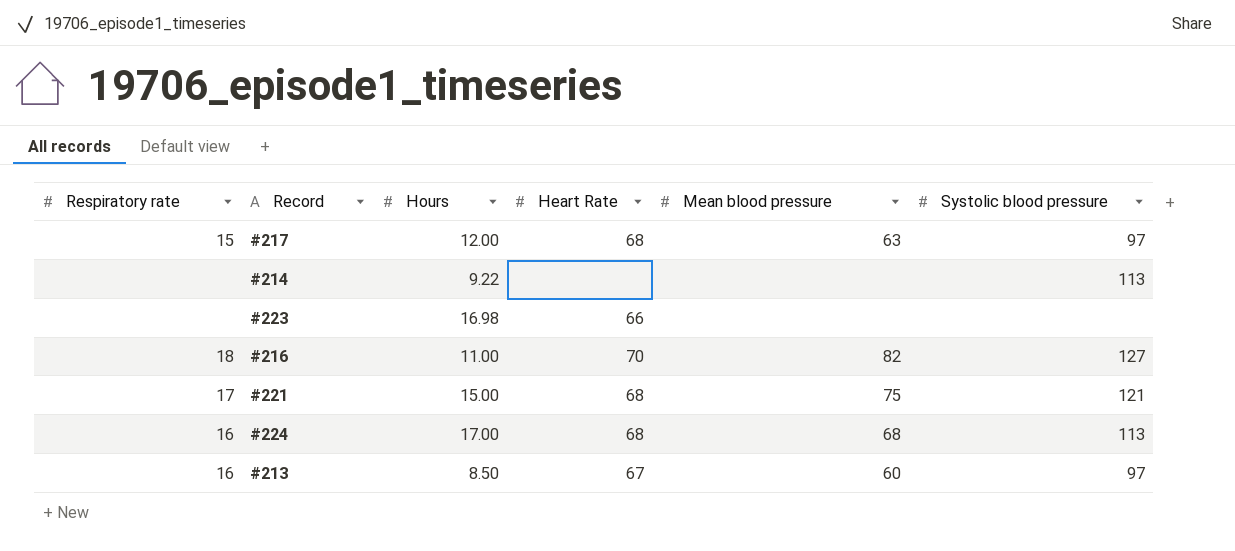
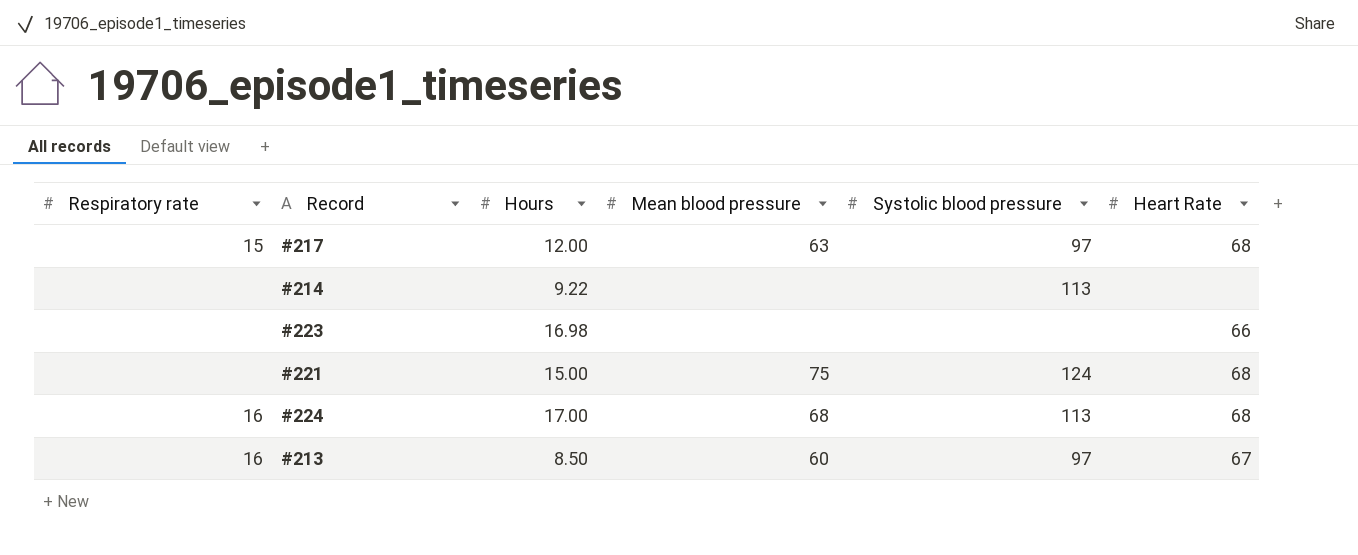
column Heart Rate | position: 4 -> 6
row #216: 18 | 11.00 | 70 | 82 | 127 -> none
#221 | Respiratory rate: 17 -> none
#221 | Systolic blood pressure: 121 -> 124

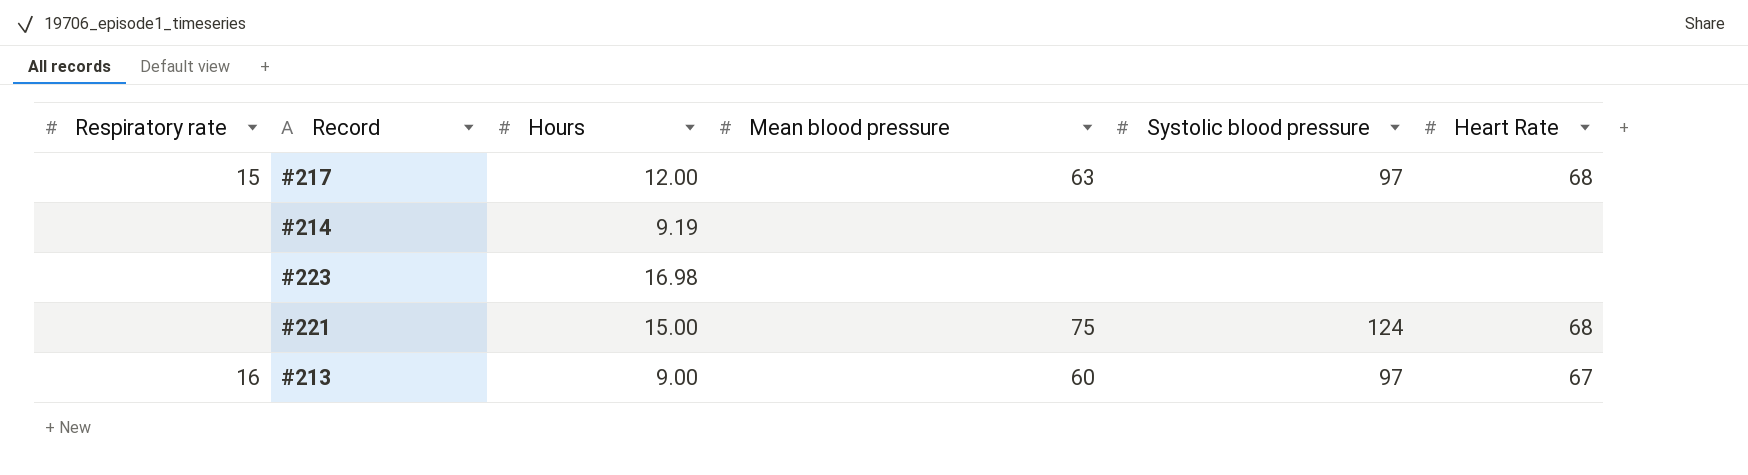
row #224: 16 | 17.00 | 68 | 113 | 68 -> none
#214 | Hours: 9.22 -> 9.19
#214 | Systolic blood pressure: 113 -> none
#223 | Heart Rate: 66 -> none
#213 | Hours: 8.50 -> 9.00

